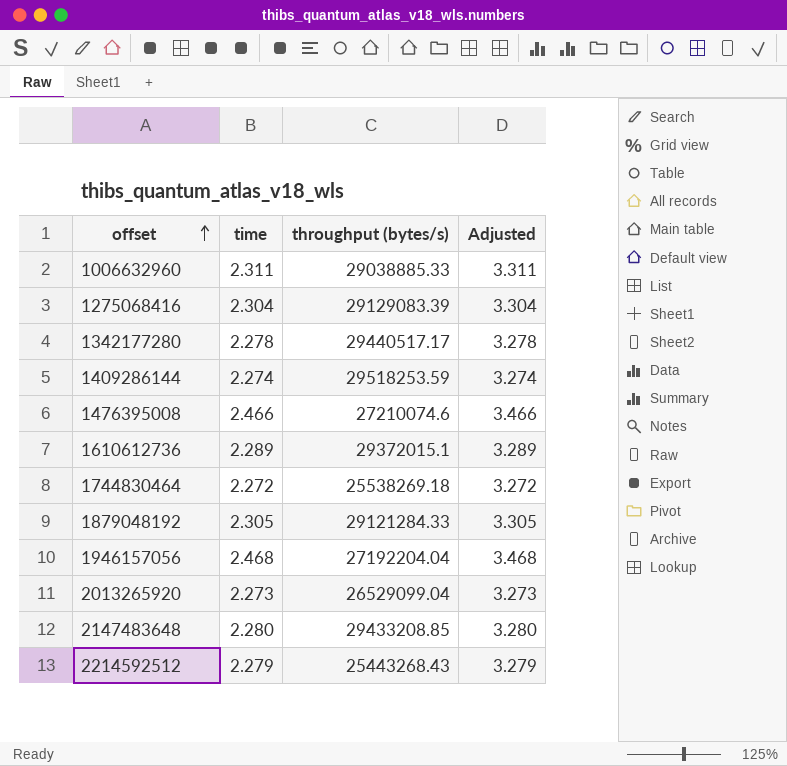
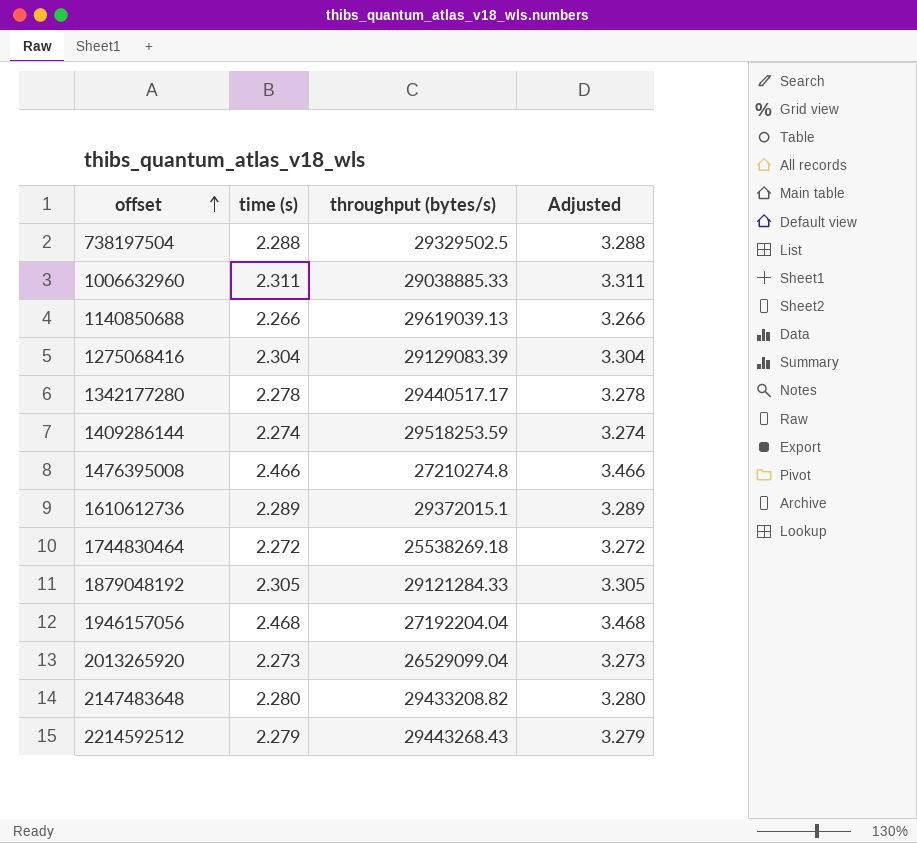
column name: time -> time (s)
row 738197504: none -> 2.288 | 29329502.5 | 3.288
row 1140850688: none -> 2.266 | 29619039.13 | 3.266
1476395008 | throughput (bytes/s): 27210074.6 -> 27210274.8
2147483648 | throughput (bytes/s): 29433208.85 -> 29433208.82
2214592512 | throughput (bytes/s): 25443268.43 -> 29443268.43

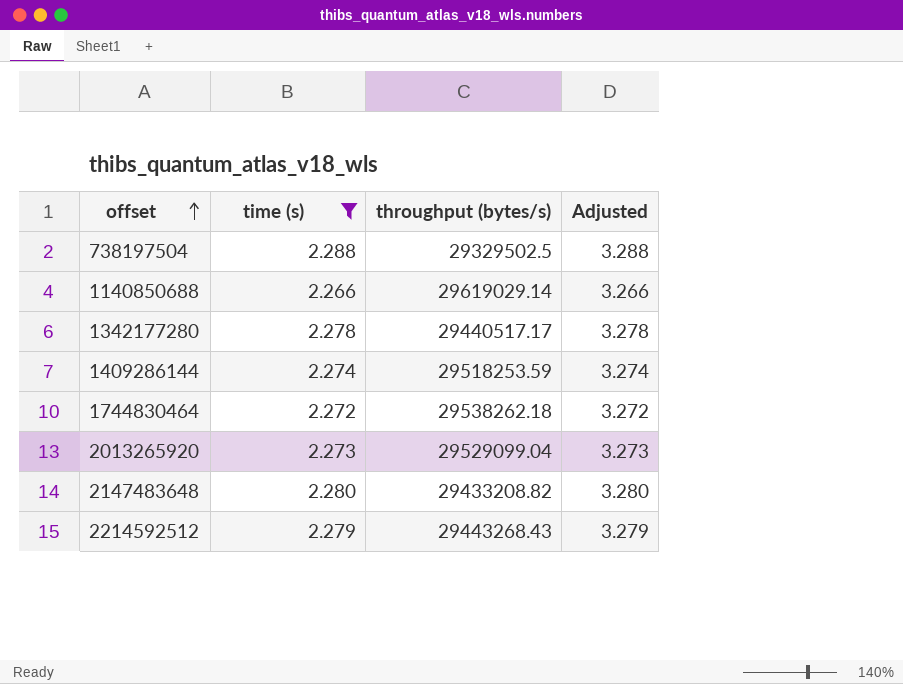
filter: none -> time (s) <= 2.288
1140850688 | throughput (bytes/s): 29619039.13 -> 29619029.14
1744830464 | throughput (bytes/s): 25538269.18 -> 29538262.18
2013265920 | throughput (bytes/s): 26529099.04 -> 29529099.04

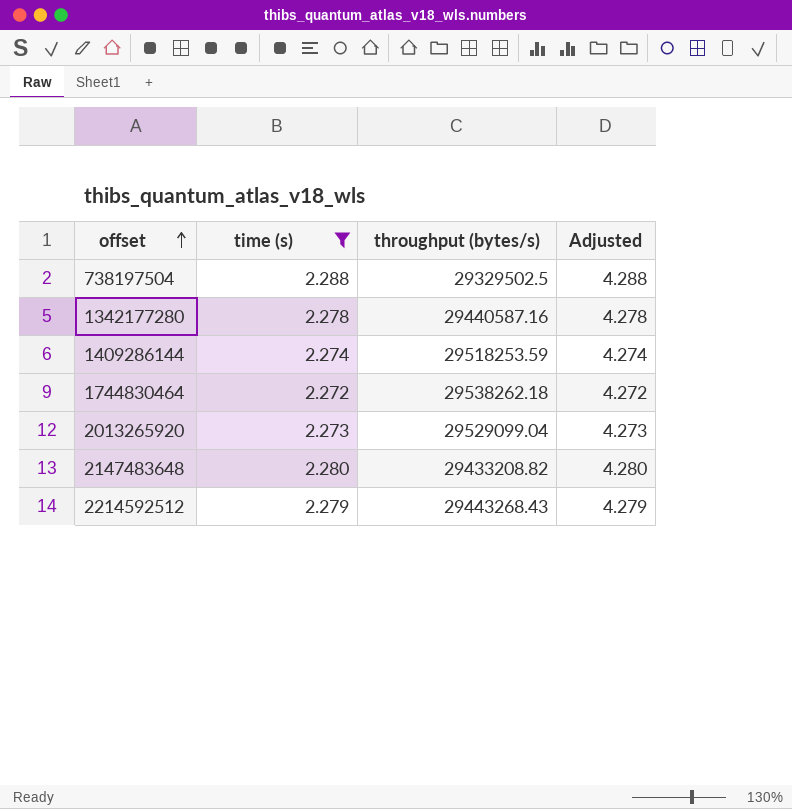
column Adjusted | formula: [time (s)] + 1 -> [time (s)] + 2
row 1140850688: 2.266 | 29619029.14 | 3.266 -> none
1342177280 | throughput (bytes/s): 29440517.17 -> 29440587.16

